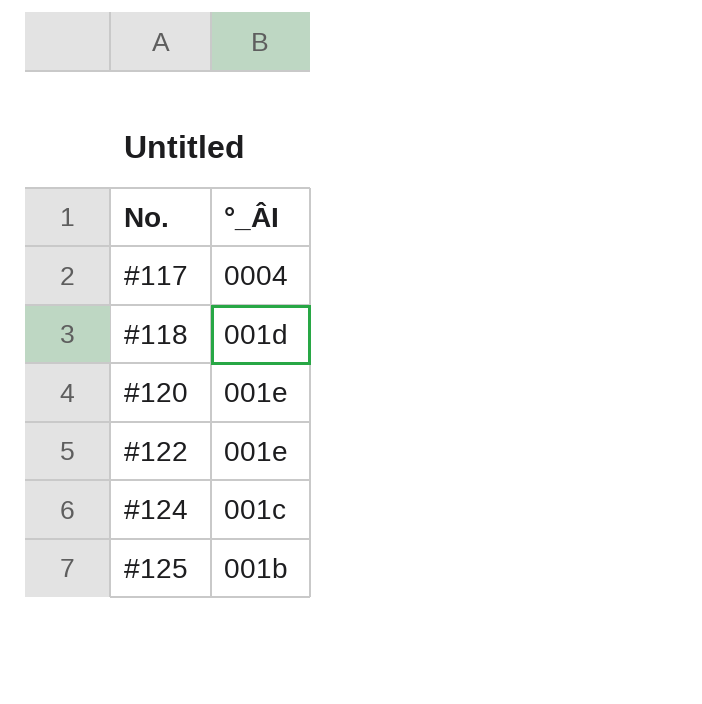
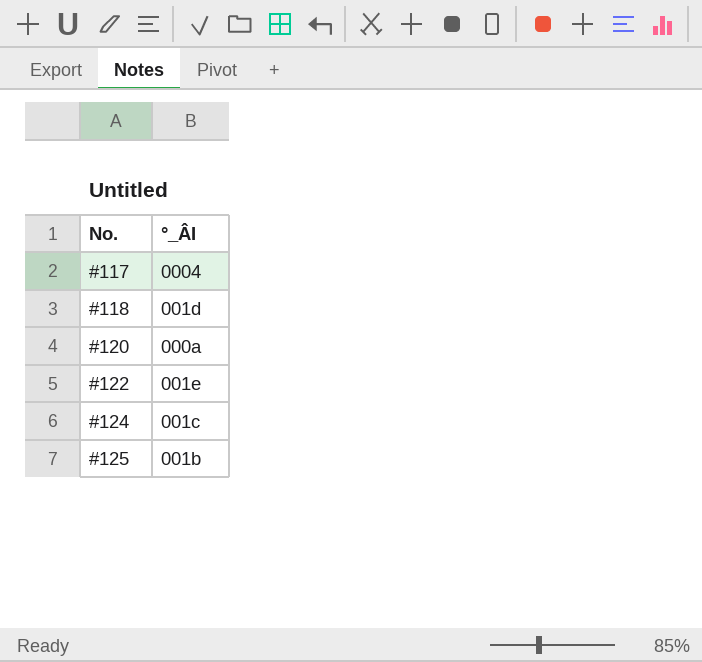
#120 | °_ÂI: 001e -> 000a

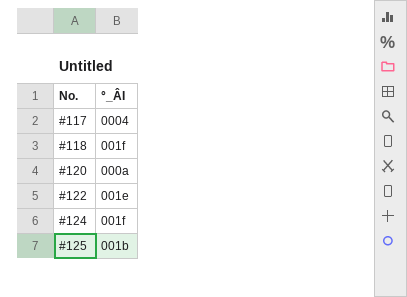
#118 | °_ÂI: 001d -> 001f
#124 | °_ÂI: 001c -> 001f

